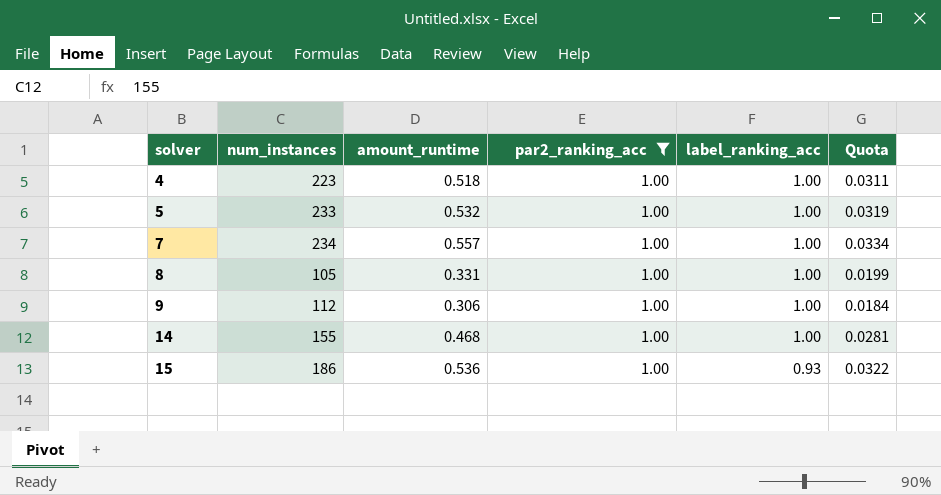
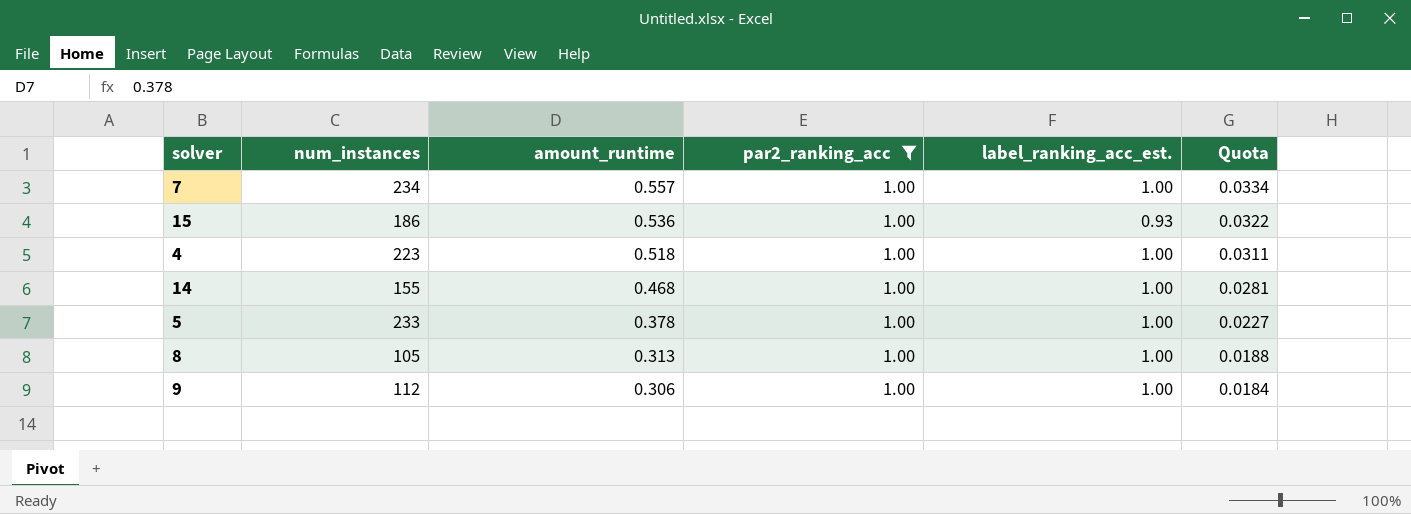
row order: solver ascending -> amount_runtime descending
column name: label_ranking_acc -> label_ranking_acc_est.
5 | amount_runtime: 0.532 -> 0.378
5 | Quota: 0.0319 -> 0.0227
8 | amount_runtime: 0.331 -> 0.313
8 | Quota: 0.0199 -> 0.0188

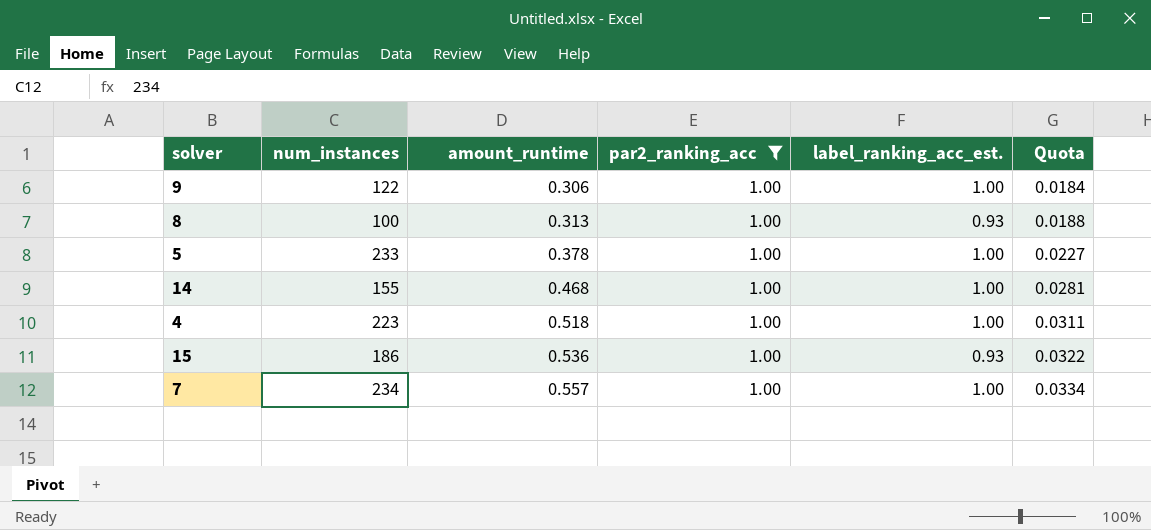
row order: amount_runtime descending -> amount_runtime ascending
9 | num_instances: 112 -> 122
8 | num_instances: 105 -> 100
8 | label_ranking_acc_est.: 1.00 -> 0.93

